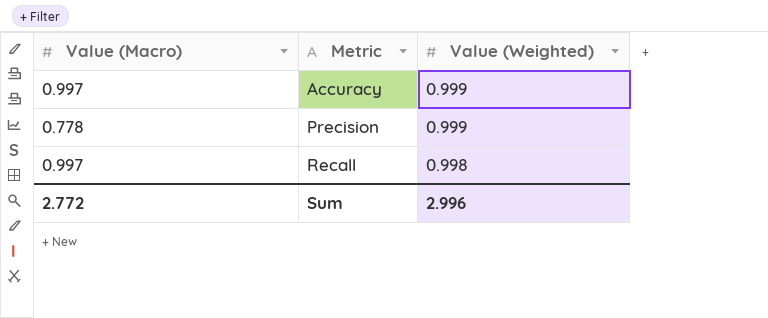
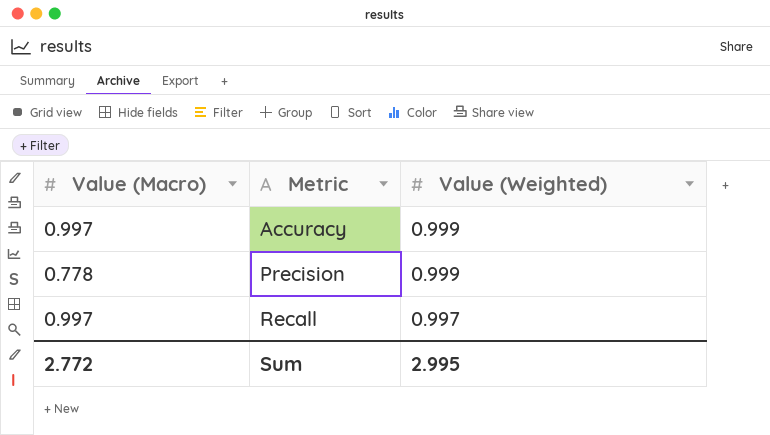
Recall | Value (Weighted): 0.998 -> 0.997
Sum | Value (Weighted): 2.996 -> 2.995

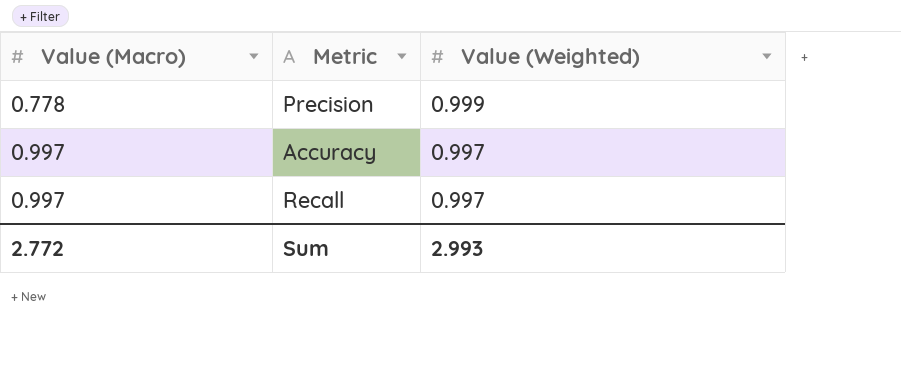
row order: Metric ascending -> Value (Macro) ascending
Accuracy | Value (Weighted): 0.999 -> 0.997
Sum | Value (Weighted): 2.995 -> 2.993

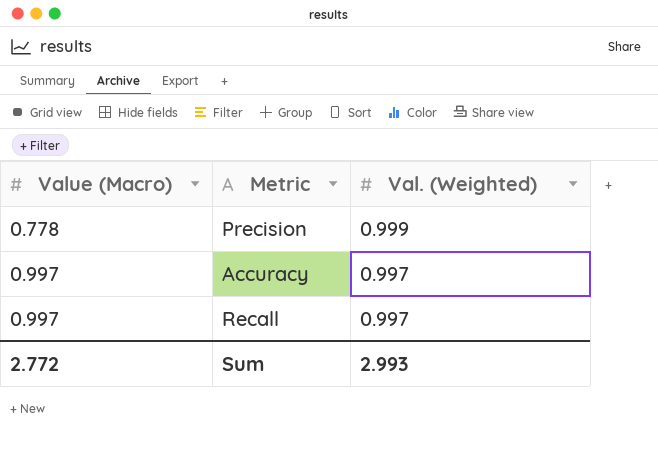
column name: Value (Weighted) -> Val. (Weighted)

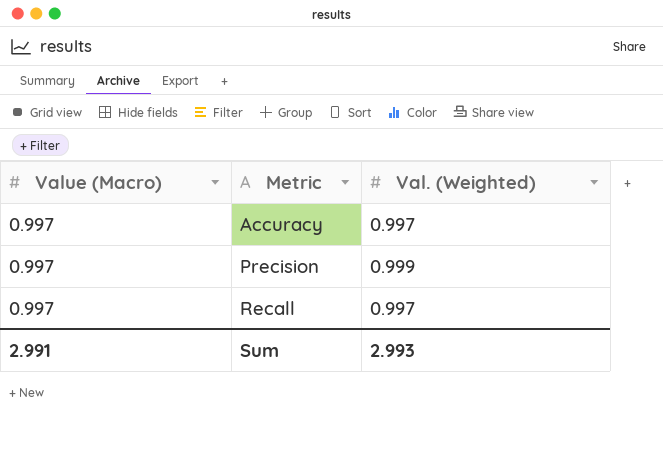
row order: Value (Macro) ascending -> Metric ascending
Precision | Value (Macro): 0.778 -> 0.997
Sum | Value (Macro): 2.772 -> 2.991

